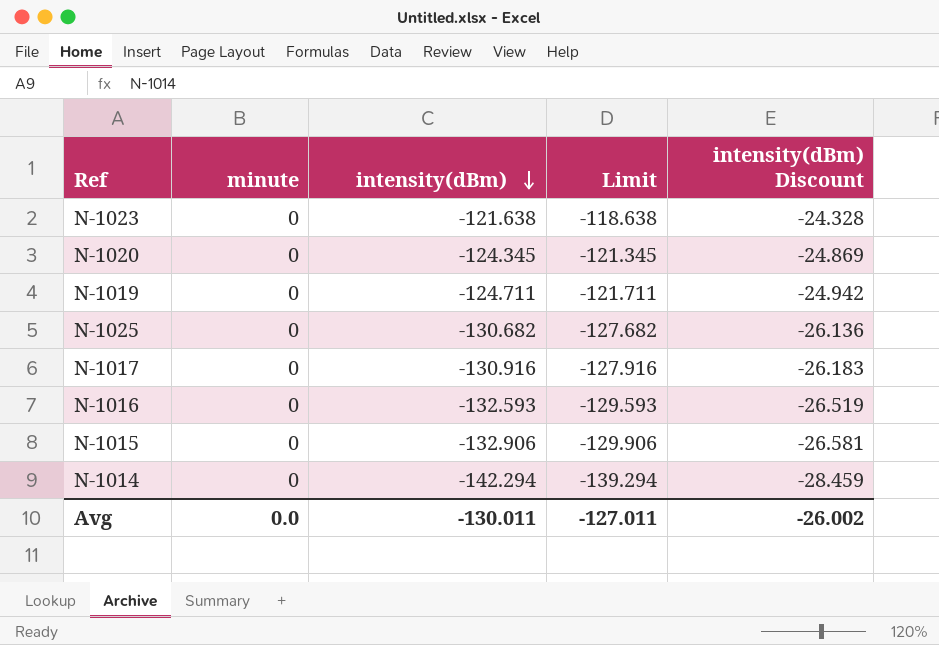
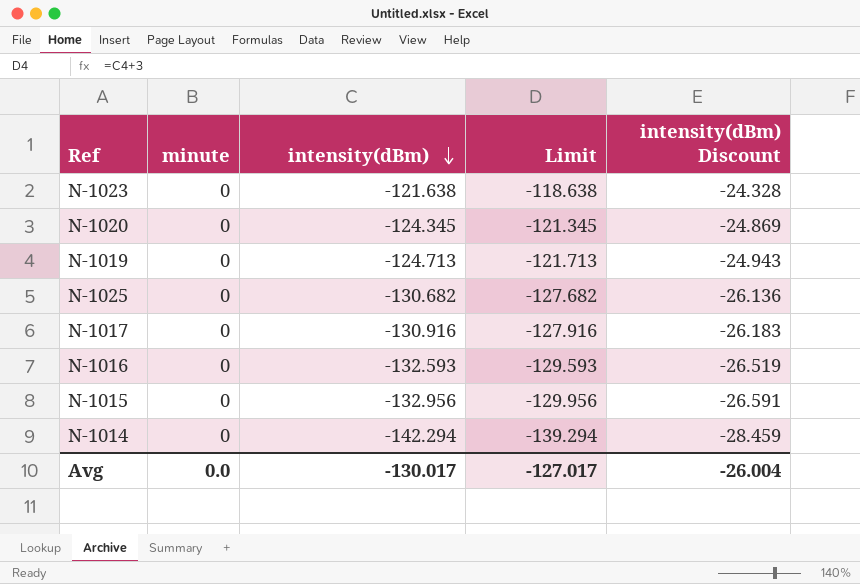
N-1019 | intensity(dBm): -124.711 -> -124.713
N-1019 | Limit: -121.711 -> -121.713
N-1019 | intensity(dBm) Discount: -24.942 -> -24.943
N-1015 | intensity(dBm): -132.906 -> -132.956
N-1015 | Limit: -129.906 -> -129.956
N-1015 | intensity(dBm) Discount: -26.581 -> -26.591
Avg | intensity(dBm): -130.011 -> -130.017
Avg | Limit: -127.011 -> -127.017
Avg | intensity(dBm) Discount: -26.002 -> -26.004

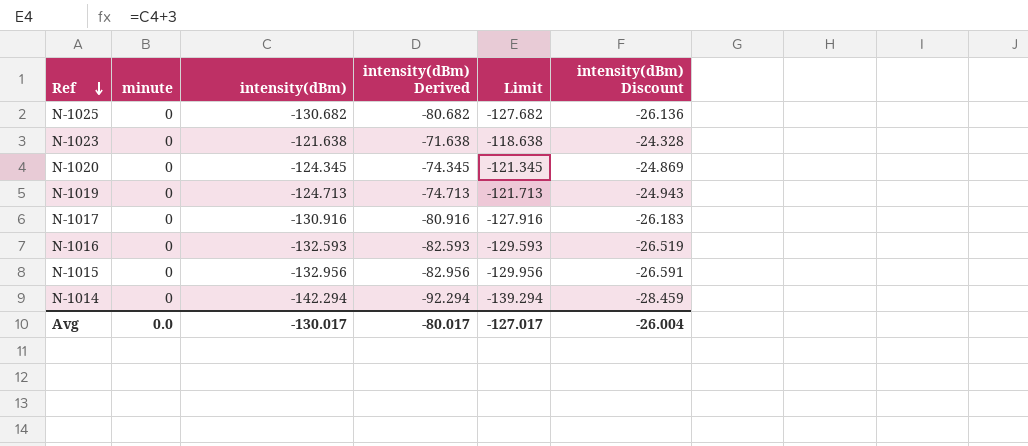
row order: intensity(dBm) descending -> Ref descending
column intensity(dBm) Derived | formula: none -> [intensity(dBm)] + 50

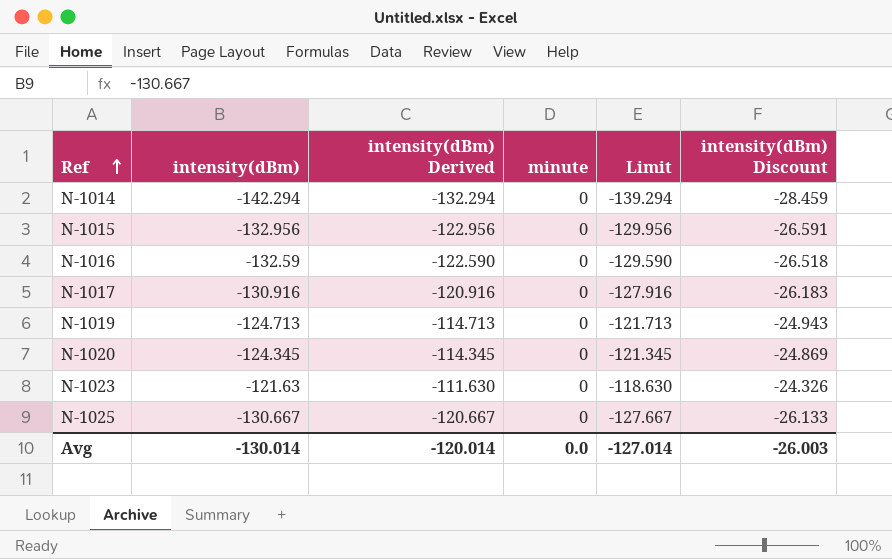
row order: Ref descending -> Ref ascending
column intensity(dBm) Derived | formula: [intensity(dBm)] + 50 -> [intensity(dBm)] + 10
column minute | position: 2 -> 4
N-1016 | intensity(dBm): -132.593 -> -132.59
N-1016 | Limit: -129.593 -> -129.590
N-1016 | intensity(dBm) Discount: -26.519 -> -26.518
N-1023 | intensity(dBm): -121.638 -> -121.63
N-1023 | Limit: -118.638 -> -118.630
N-1023 | intensity(dBm) Discount: -24.328 -> -24.326
N-1025 | intensity(dBm): -130.682 -> -130.667
N-1025 | Limit: -127.682 -> -127.667
N-1025 | intensity(dBm) Discount: -26.136 -> -26.133
Avg | intensity(dBm): -130.017 -> -130.014
Avg | intensity(dBm) Derived: -80.017 -> -120.014
Avg | Limit: -127.017 -> -127.014
Avg | intensity(dBm) Discount: -26.004 -> -26.003

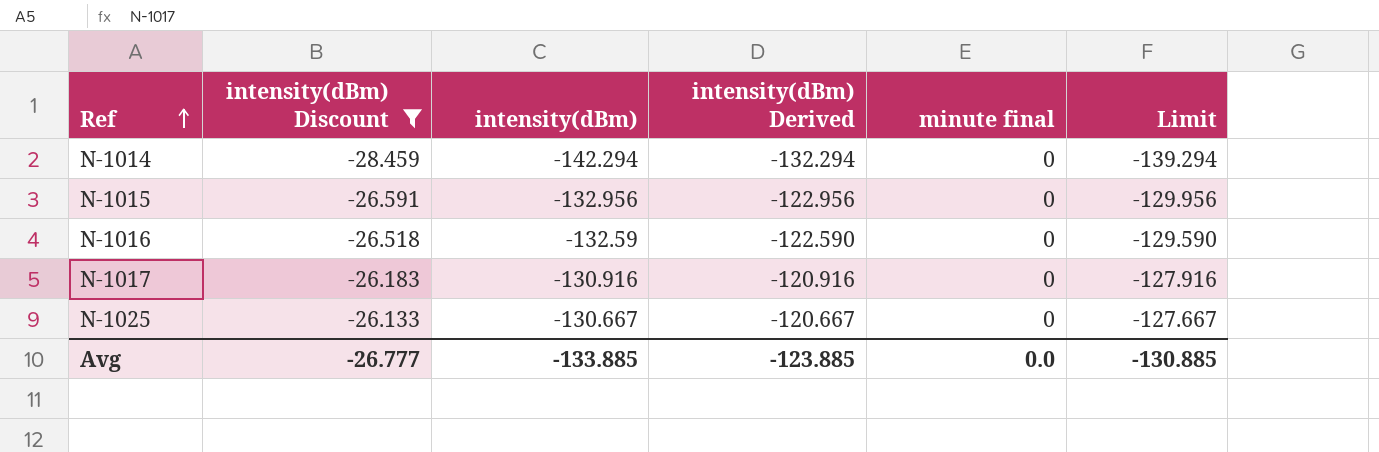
filter: none -> intensity(dBm) Discount <= -26.133
column intensity(dBm) Discount | position: 6 -> 2
column name: minute -> minute final
Avg | intensity(dBm) Discount: -26.003 -> -26.777
Avg | intensity(dBm): -130.014 -> -133.885
Avg | intensity(dBm) Derived: -120.014 -> -123.885
Avg | Limit: -127.014 -> -130.885

